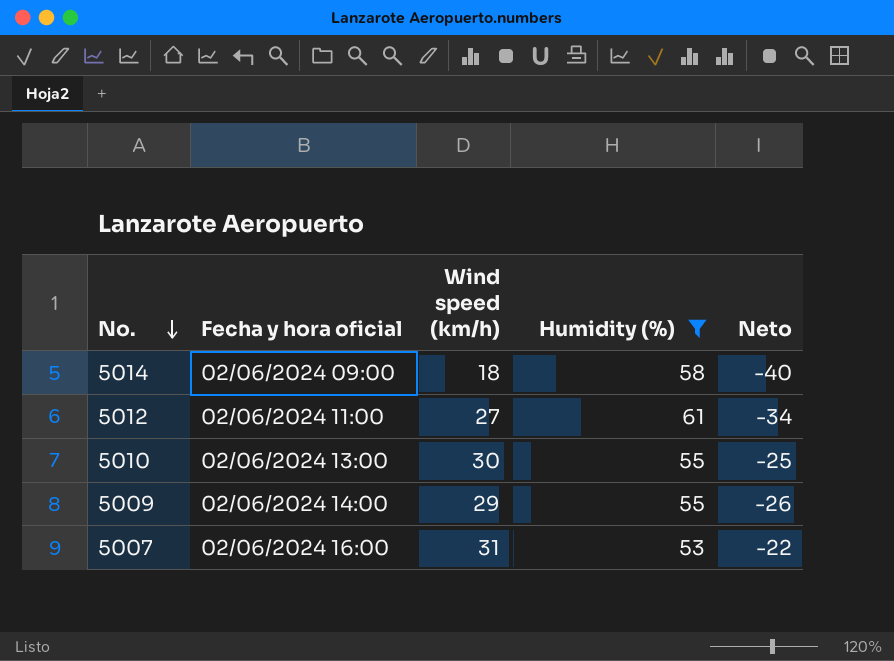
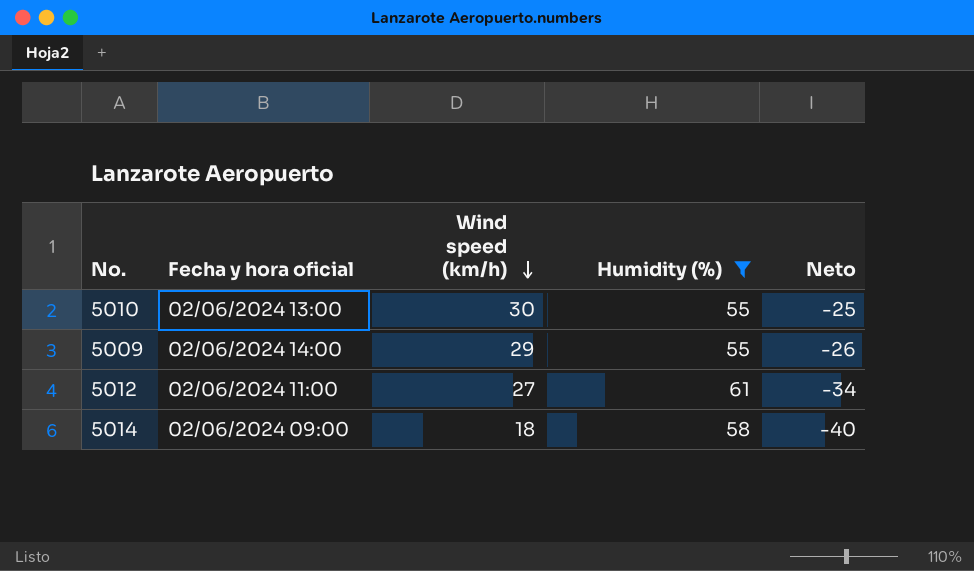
row order: No. descending -> Wind speed (km/h) descending
row 5007: 02/06/2024 16:00 | 31 | 53 | -22 -> none

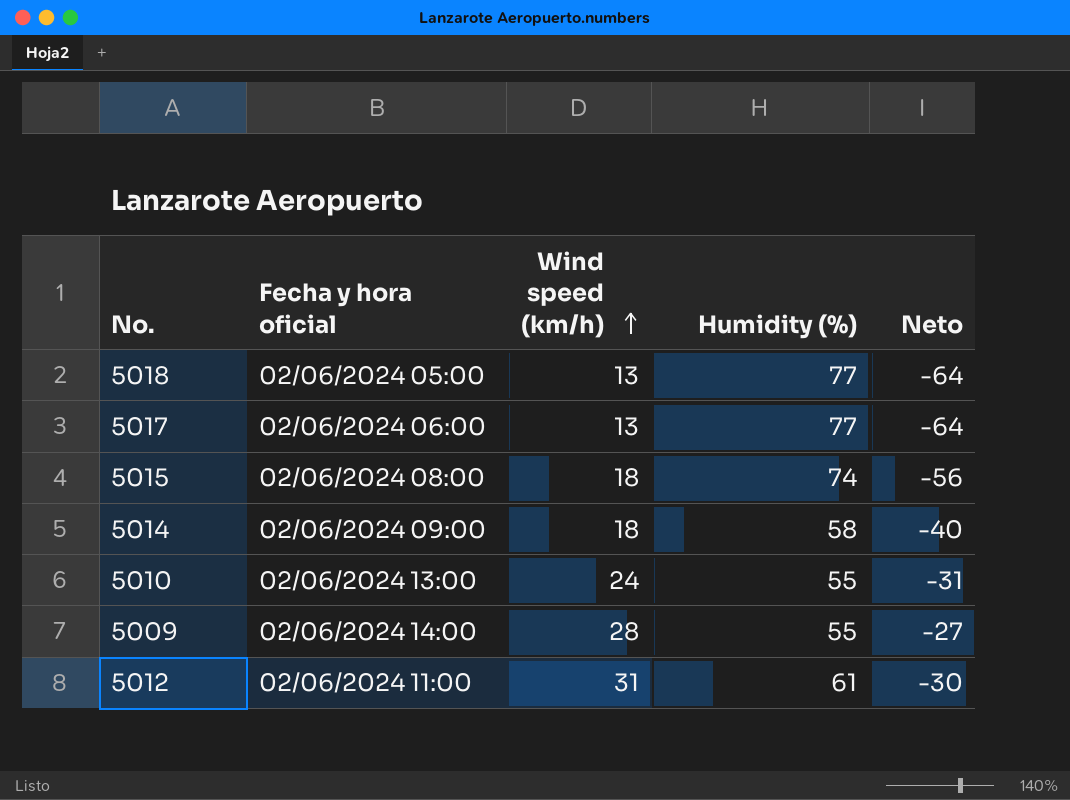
filter: Humidity (%) <= 61 -> none
row order: Wind speed (km/h) descending -> Wind speed (km/h) ascending
5010 | Wind speed (km/h): 30 -> 24
5010 | Neto: -25 -> -31
5009 | Wind speed (km/h): 29 -> 28
5009 | Neto: -26 -> -27
5012 | Wind speed (km/h): 27 -> 31
5012 | Neto: -34 -> -30

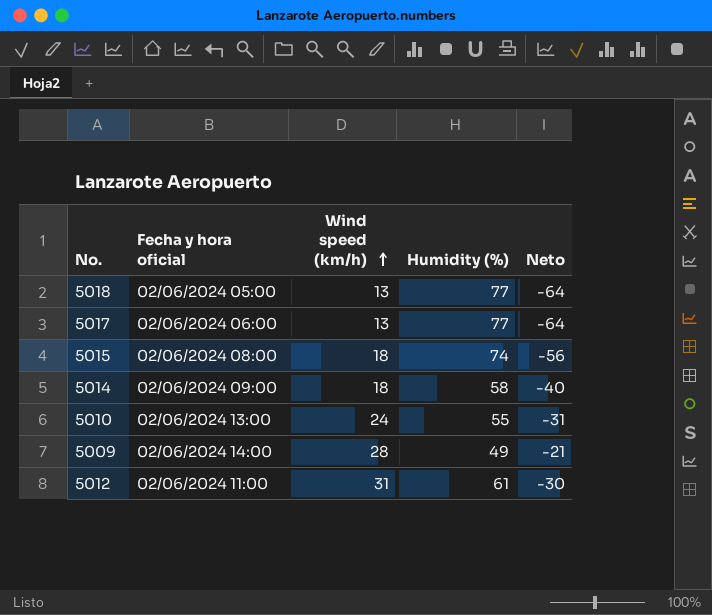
5009 | Humidity (%): 55 -> 49
5009 | Neto: -27 -> -21

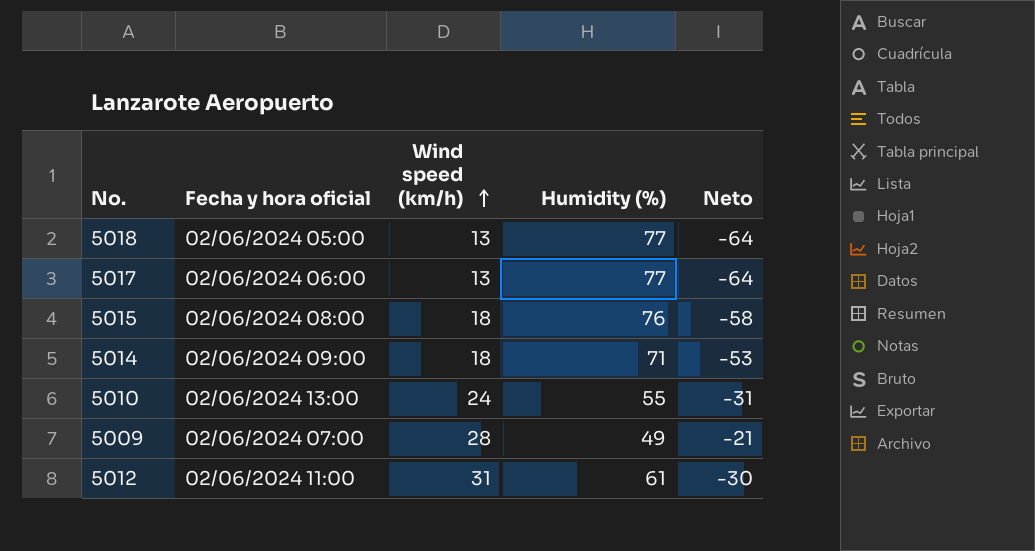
5015 | Humidity (%): 74 -> 76
5015 | Neto: -56 -> -58
5014 | Humidity (%): 58 -> 71
5014 | Neto: -40 -> -53
5009 | Fecha y hora oficial: 02/06/2024 14:00 -> 02/06/2024 07:00

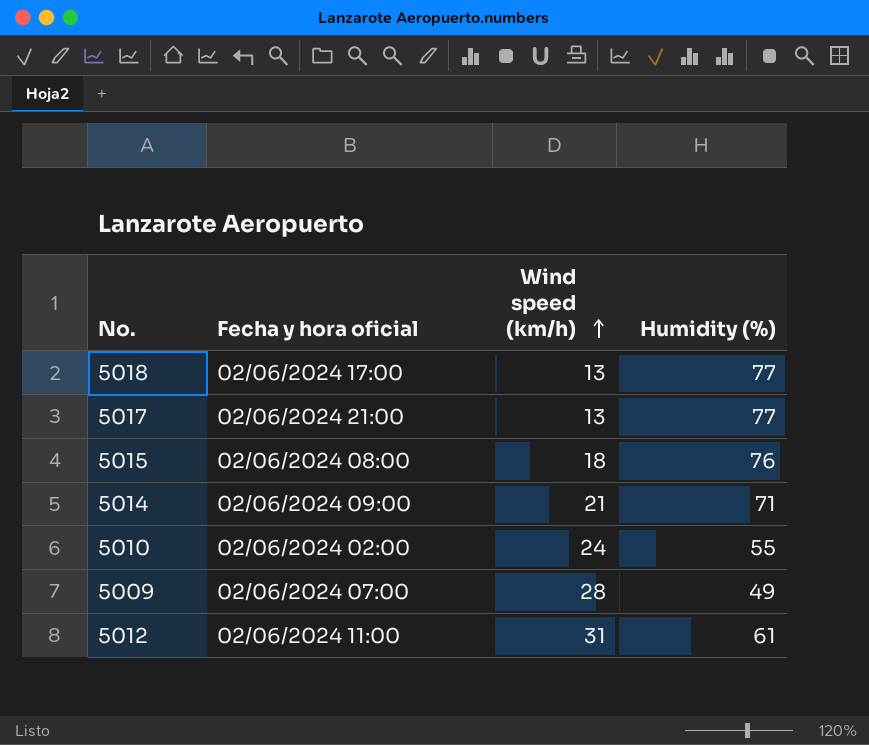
column Neto | formula: [Wind speed (km/h)] - [Humidity (%)] -> none
5018 | Fecha y hora oficial: 02/06/2024 05:00 -> 02/06/2024 17:00
5017 | Fecha y hora oficial: 02/06/2024 06:00 -> 02/06/2024 21:00
5014 | Wind speed (km/h): 18 -> 21
5010 | Fecha y hora oficial: 02/06/2024 13:00 -> 02/06/2024 02:00

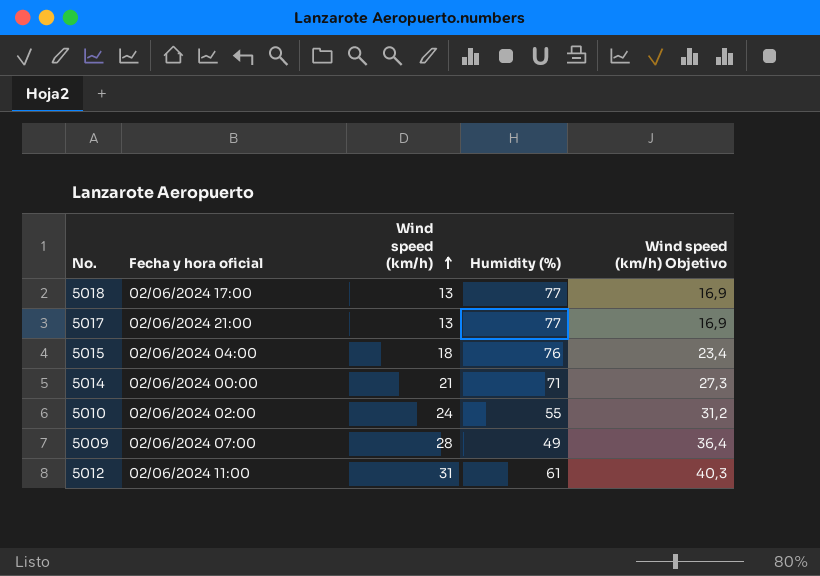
column Wind speed (km/h) Objetivo | formula: none -> [Wind speed (km/h)] * 1,3
5015 | Fecha y hora oficial: 02/06/2024 08:00 -> 02/06/2024 04:00
5014 | Fecha y hora oficial: 02/06/2024 09:00 -> 02/06/2024 00:00

